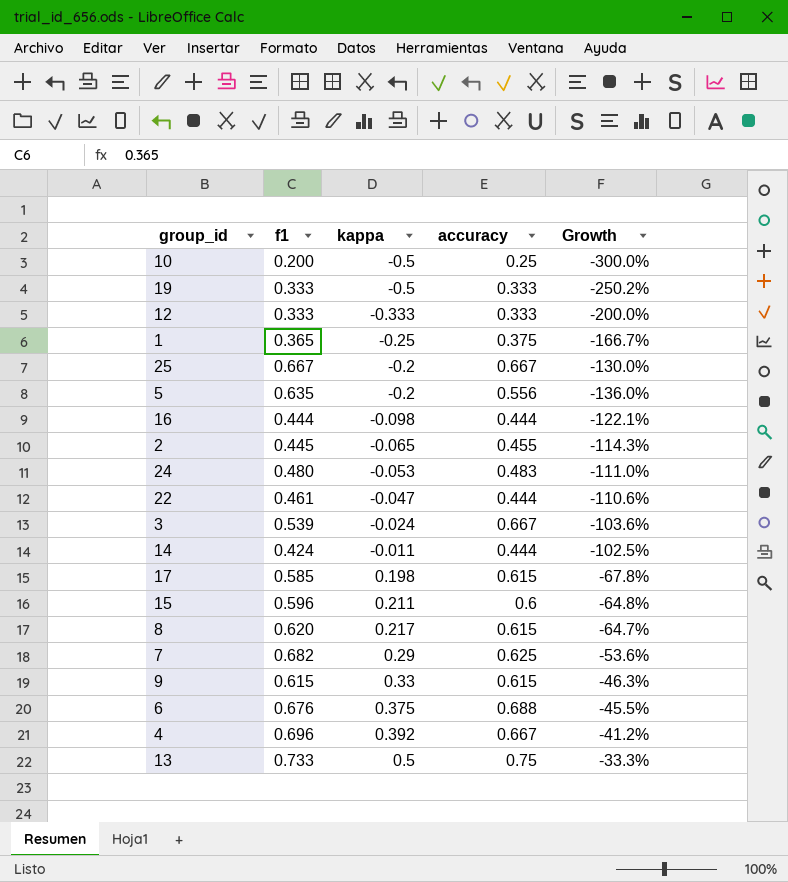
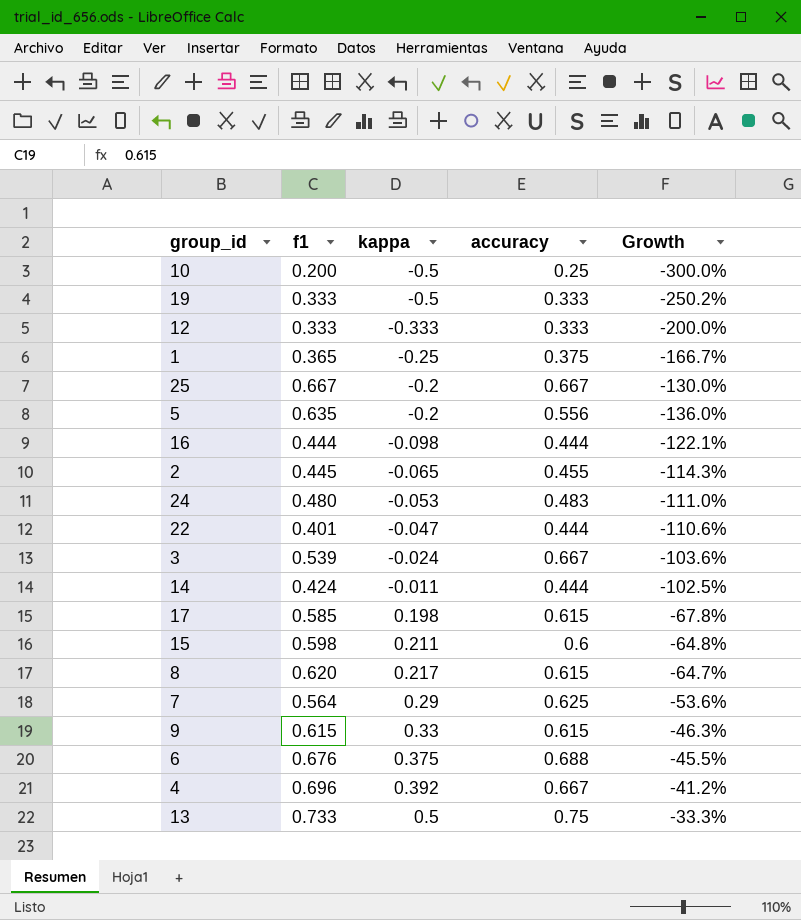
22 | f1: 0.461 -> 0.401
15 | f1: 0.596 -> 0.598
7 | f1: 0.682 -> 0.564

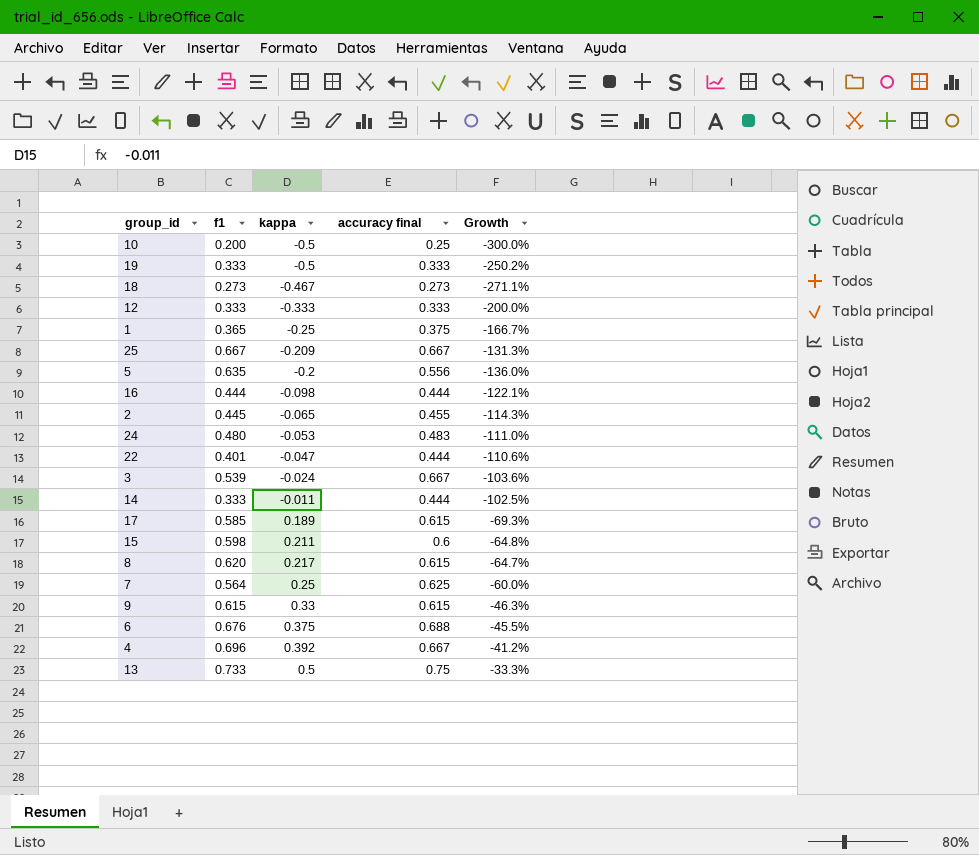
column name: accuracy -> accuracy final
row 18: none -> 0.273 | -0.467 | 0.273 | -271.1%
25 | kappa: -0.2 -> -0.209
25 | Growth: -130.0% -> -131.3%
14 | f1: 0.424 -> 0.333
17 | kappa: 0.198 -> 0.189
17 | Growth: -67.8% -> -69.3%
7 | kappa: 0.29 -> 0.25
7 | Growth: -53.6% -> -60.0%

